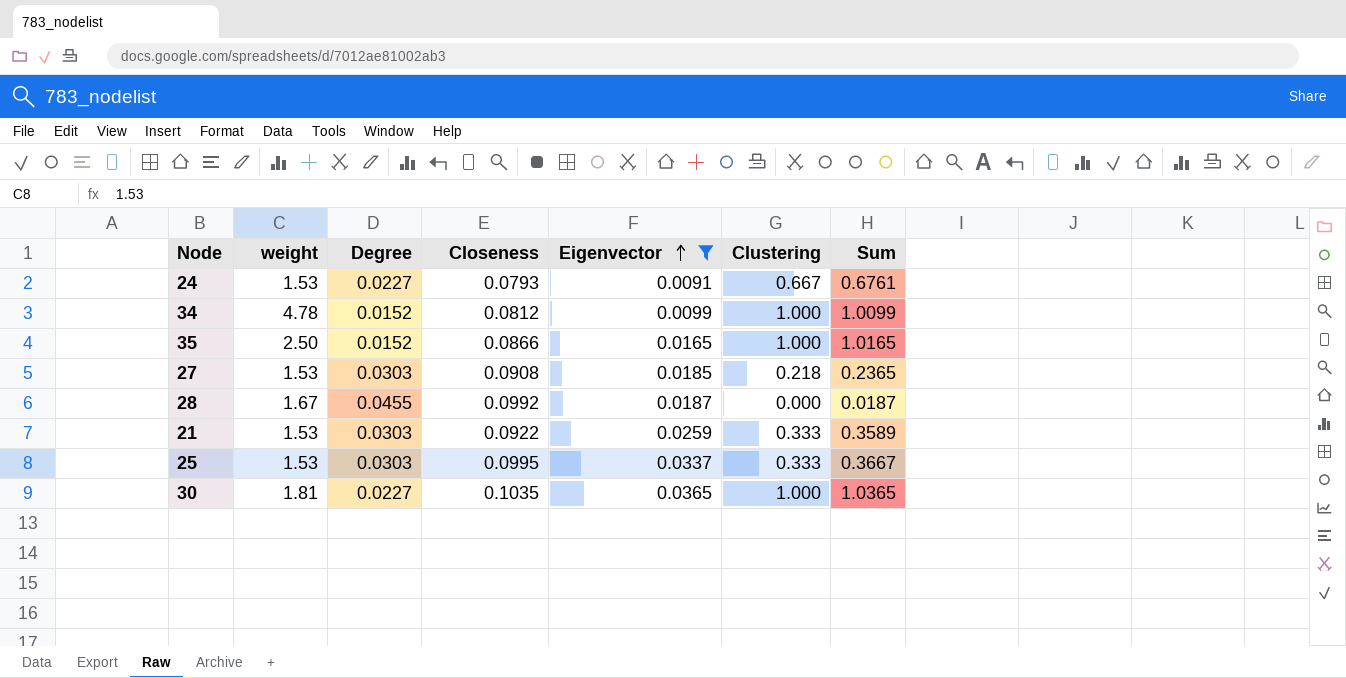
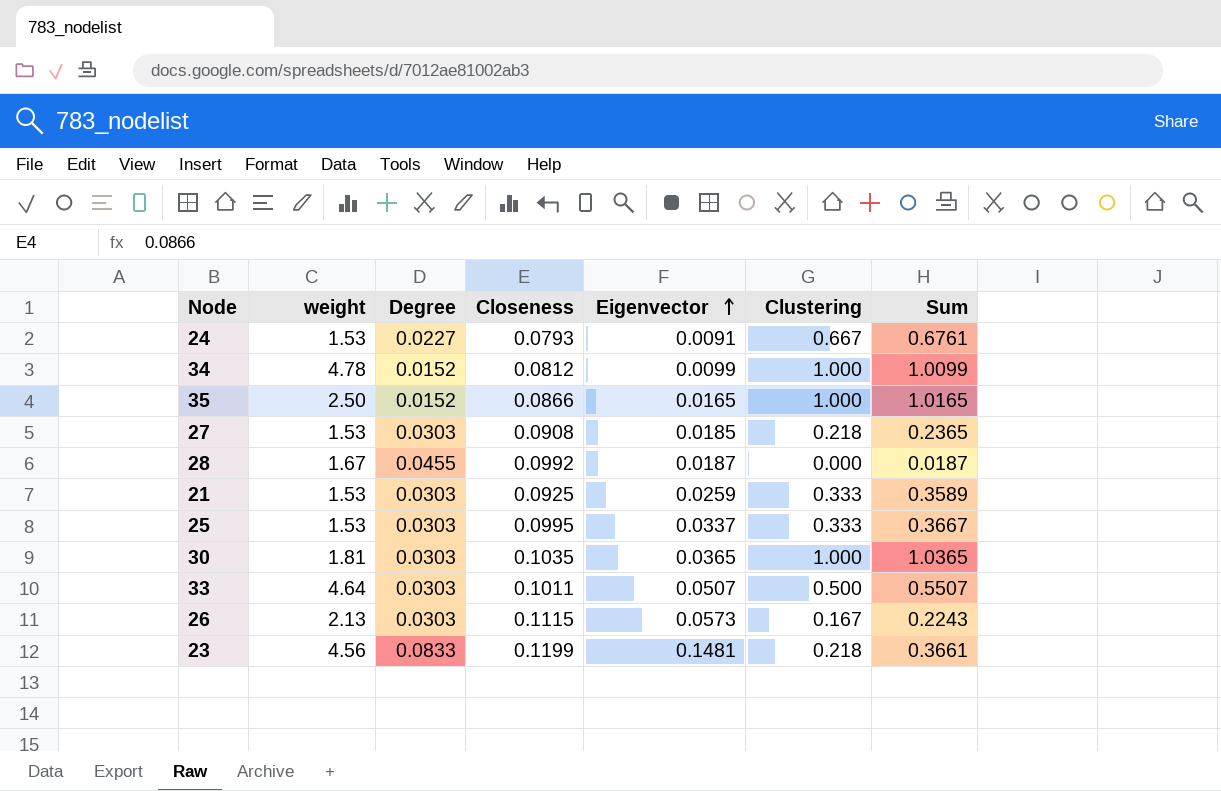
filter: Eigenvector <= 0.0365 -> none
21 | Closeness: 0.0922 -> 0.0925
30 | Degree: 0.0227 -> 0.0303

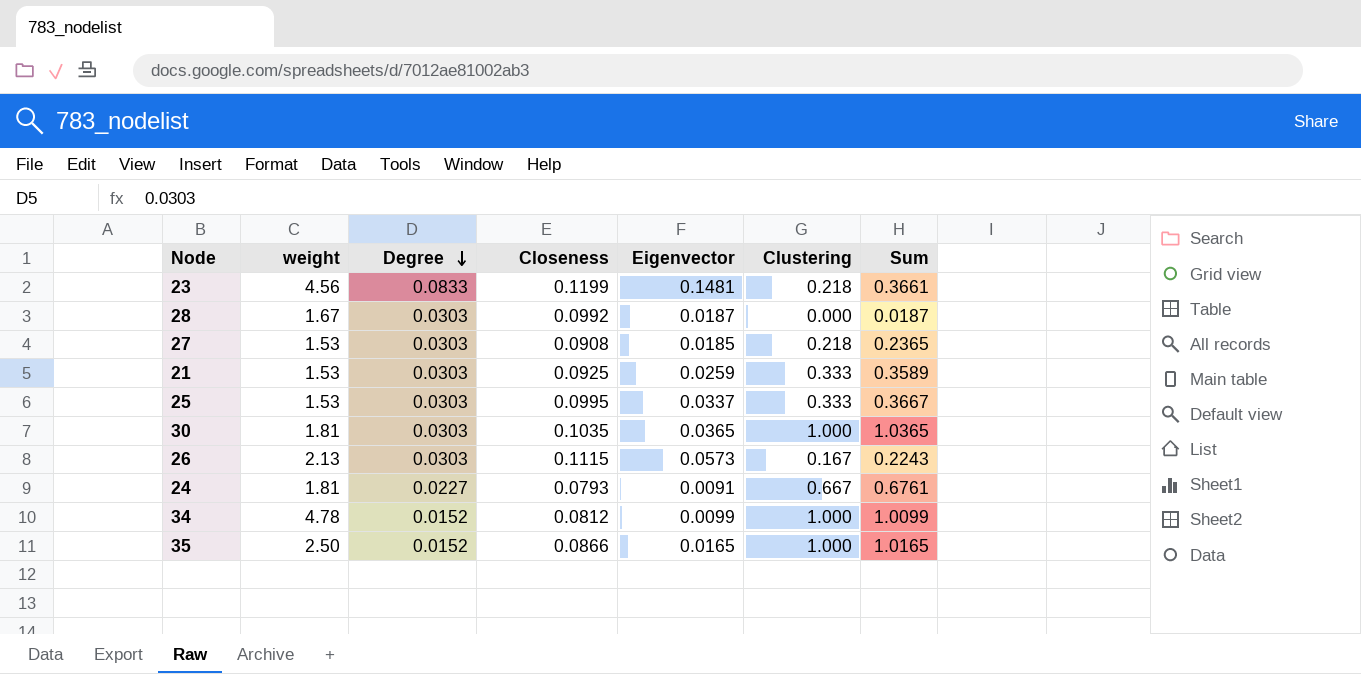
row order: Eigenvector ascending -> Degree descending
row 33: 4.64 | 0.0303 | 0.1011 | 0.0507 | 0.500 | 0.5507 -> none
28 | Degree: 0.0455 -> 0.0303
24 | weight: 1.53 -> 1.81

